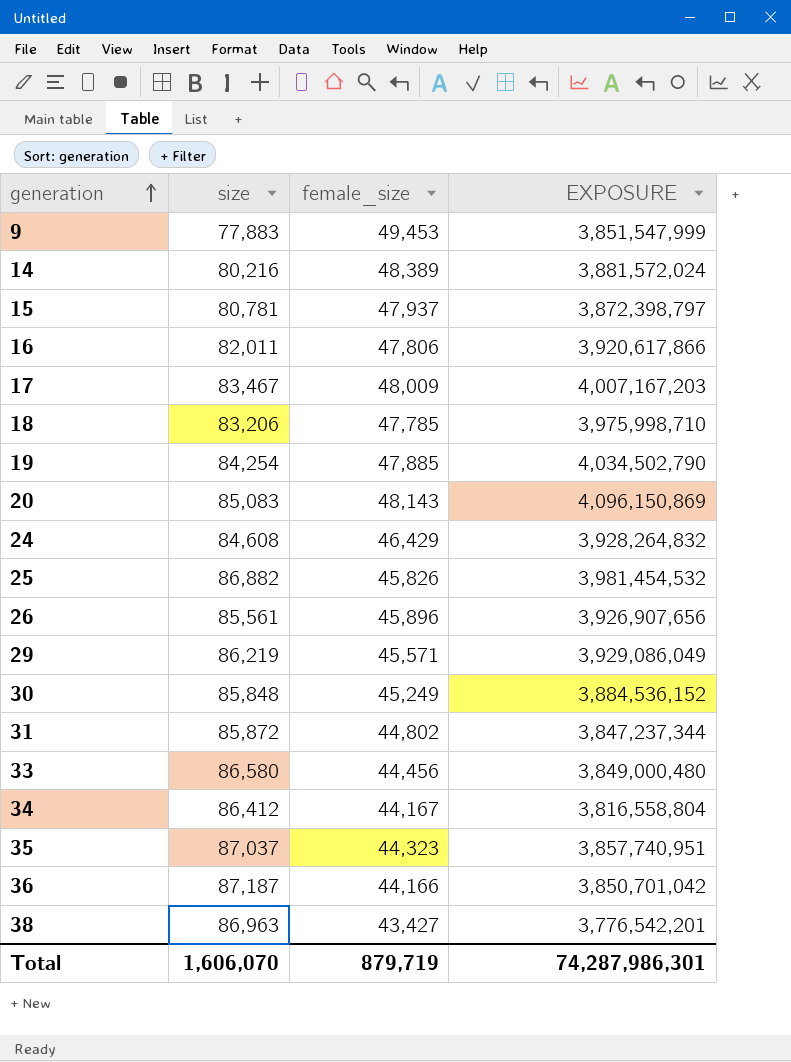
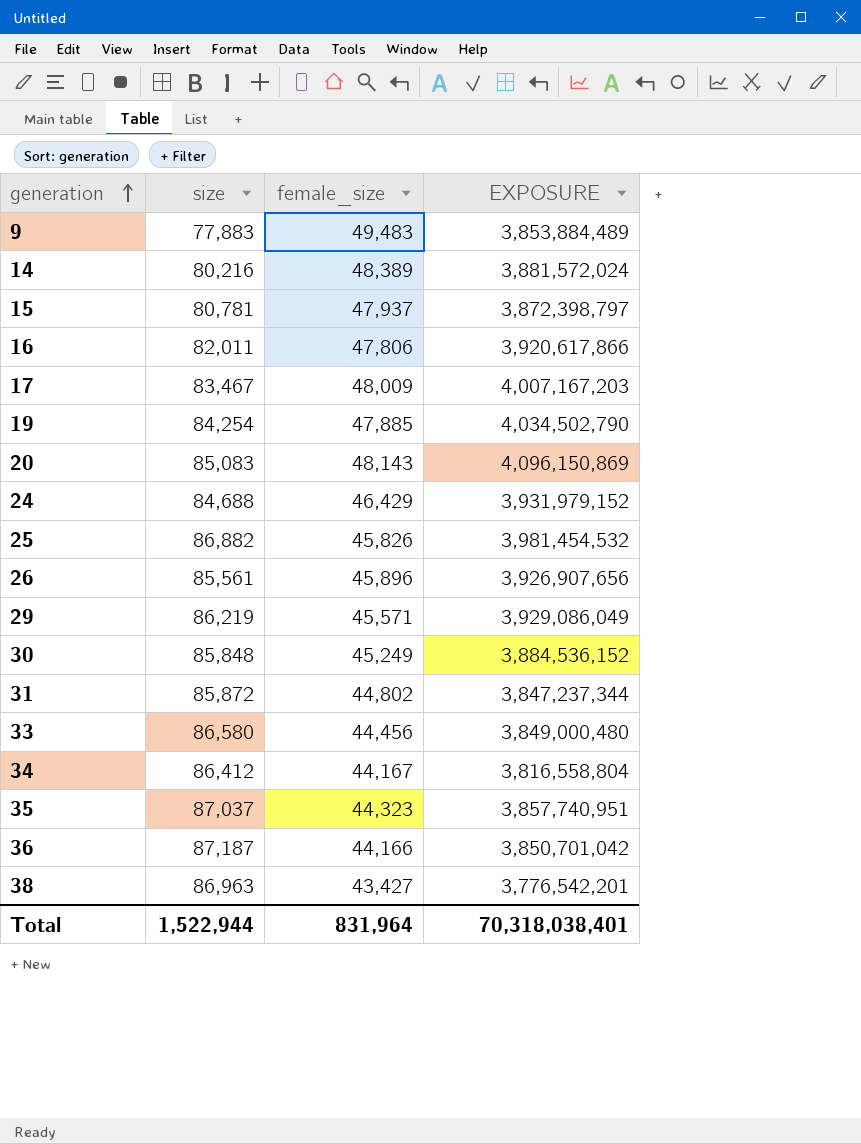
row 18: 83,206 | 47,785 | 3,975,998,710 -> none
9 | female_size: 49,453 -> 49,483
9 | EXPOSURE: 3,851,547,999 -> 3,853,884,489
24 | size: 84,608 -> 84,688
24 | EXPOSURE: 3,928,264,832 -> 3,931,979,152
Total | size: 1,606,070 -> 1,522,944
Total | female_size: 879,719 -> 831,964
Total | EXPOSURE: 74,287,986,301 -> 70,318,038,401

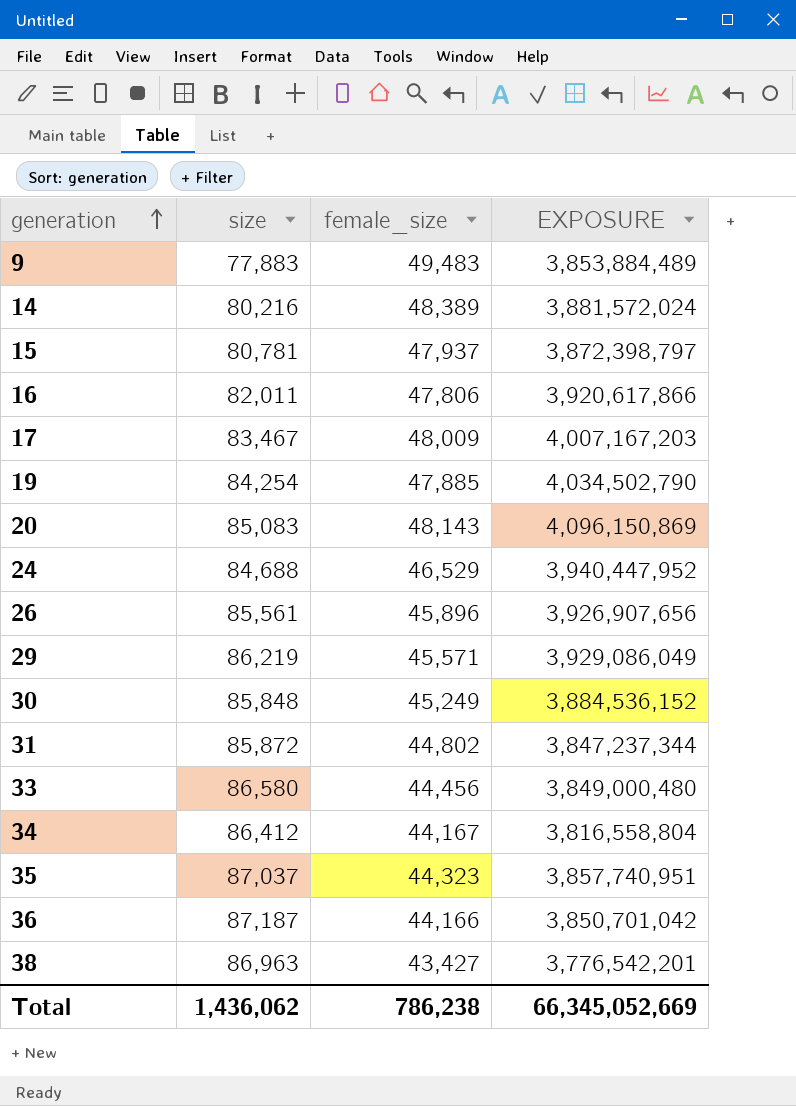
row 25: 86,882 | 45,826 | 3,981,454,532 -> none
24 | female_size: 46,429 -> 46,529
24 | EXPOSURE: 3,931,979,152 -> 3,940,447,952
Total | size: 1,522,944 -> 1,436,062
Total | female_size: 831,964 -> 786,238
Total | EXPOSURE: 70,318,038,401 -> 66,345,052,669

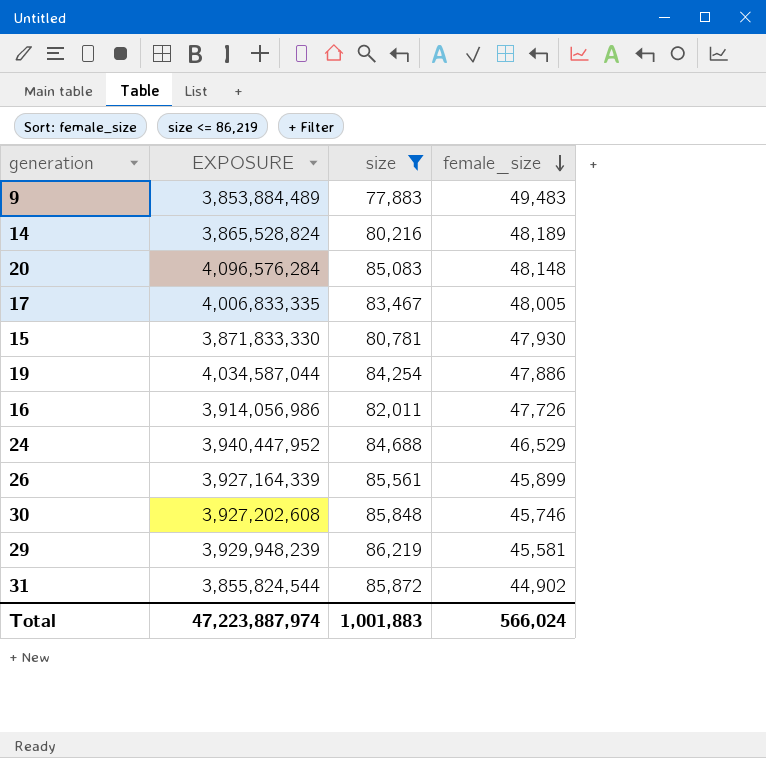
filter: none -> size <= 86,219
row order: generation ascending -> female_size descending
column EXPOSURE | position: 4 -> 2
14 | EXPOSURE: 3,881,572,024 -> 3,865,528,824
14 | female_size: 48,389 -> 48,189
20 | EXPOSURE: 4,096,150,869 -> 4,096,576,284
20 | female_size: 48,143 -> 48,148
17 | EXPOSURE: 4,007,167,203 -> 4,006,833,335
17 | female_size: 48,009 -> 48,005
15 | EXPOSURE: 3,872,398,797 -> 3,871,833,330
15 | female_size: 47,937 -> 47,930
19 | EXPOSURE: 4,034,502,790 -> 4,034,587,044
19 | female_size: 47,885 -> 47,886
16 | EXPOSURE: 3,920,617,866 -> 3,914,056,986
16 | female_size: 47,806 -> 47,726
26 | EXPOSURE: 3,926,907,656 -> 3,927,164,339
26 | female_size: 45,896 -> 45,899
30 | EXPOSURE: 3,884,536,152 -> 3,927,202,608
30 | female_size: 45,249 -> 45,746
29 | EXPOSURE: 3,929,086,049 -> 3,929,948,239
29 | female_size: 45,571 -> 45,581
31 | EXPOSURE: 3,847,237,344 -> 3,855,824,544
31 | female_size: 44,802 -> 44,902
Total | EXPOSURE: 66,345,052,669 -> 47,223,887,974
Total | size: 1,436,062 -> 1,001,883
Total | female_size: 786,238 -> 566,024

